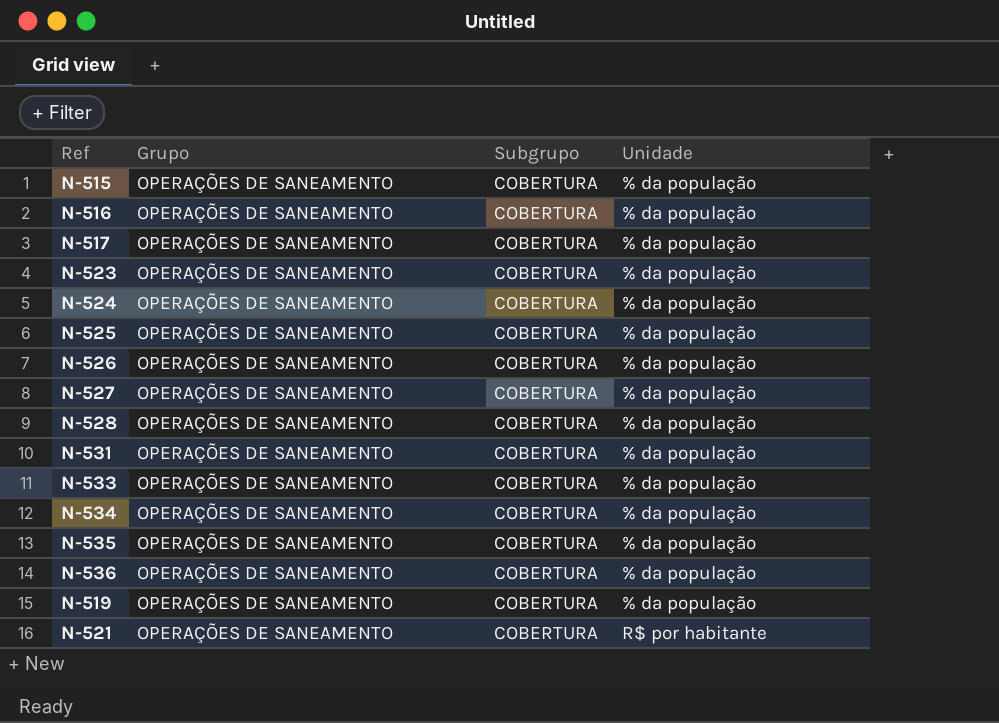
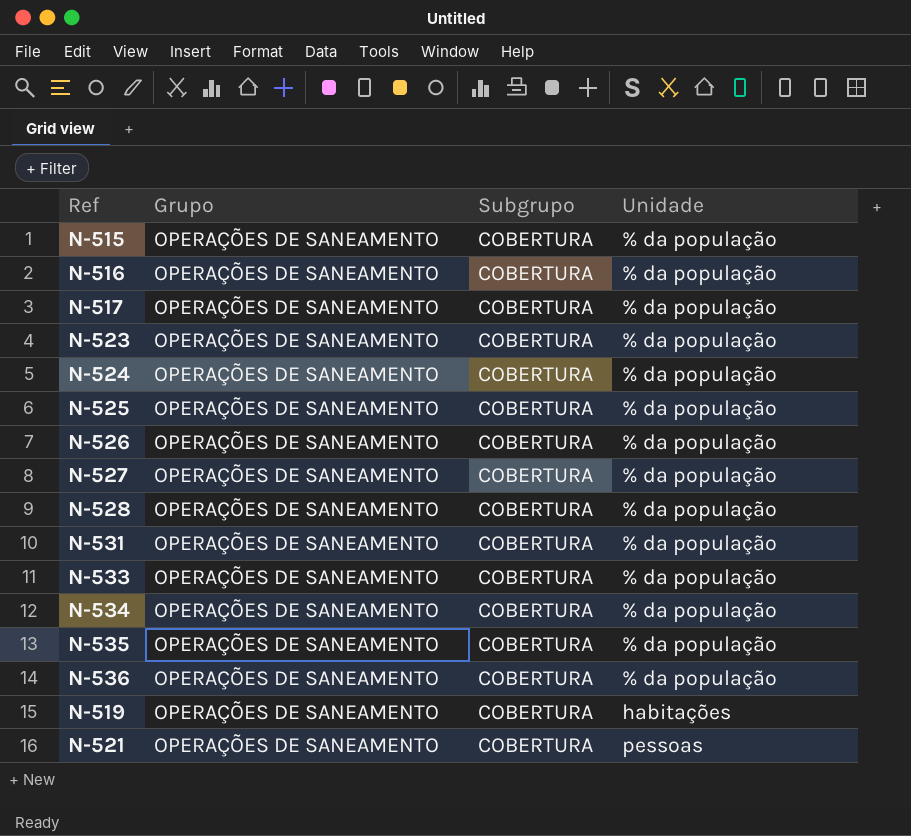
N-519 | Unidade: % da população -> habitações
N-521 | Unidade: R$ por habitante -> pessoas

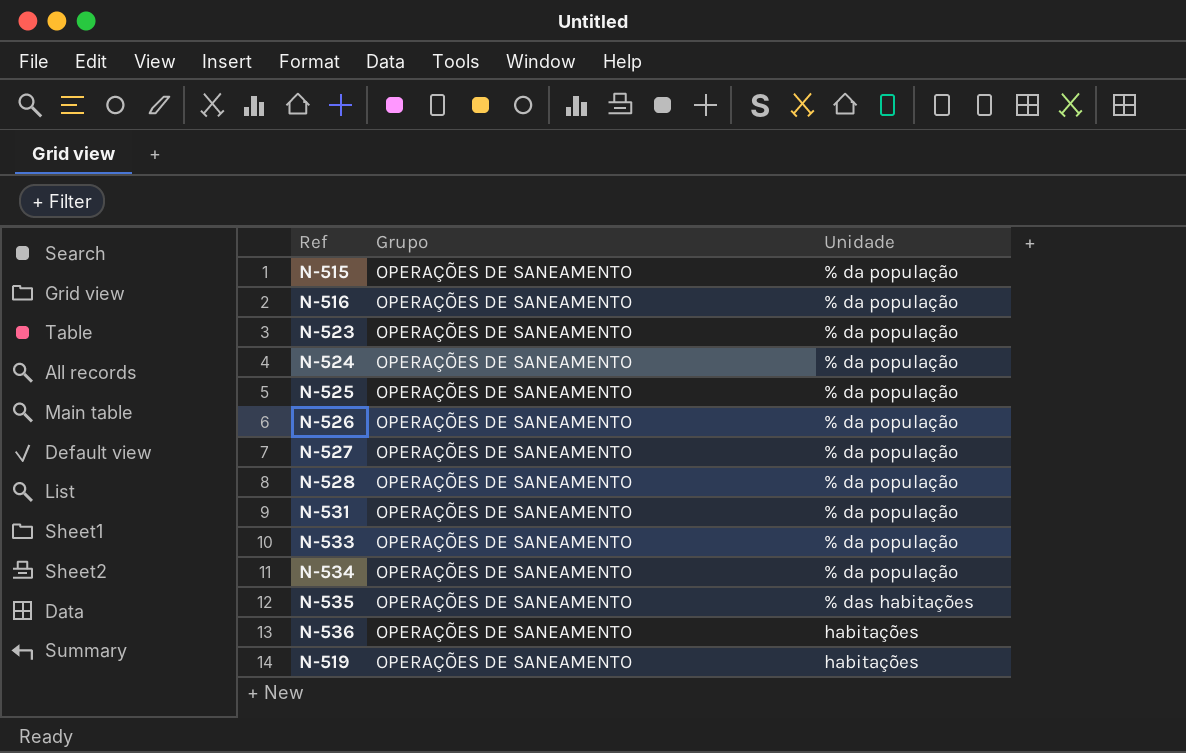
column Subgrupo | position: 3 -> none
row N-517: OPERAÇÕES DE SANEAMENTO | COBERTURA | % da população -> none
row N-521: OPERAÇÕES DE SANEAMENTO | COBERTURA | pessoas -> none
N-535 | Unidade: % da população -> % das habitações
N-536 | Unidade: % da população -> habitações

